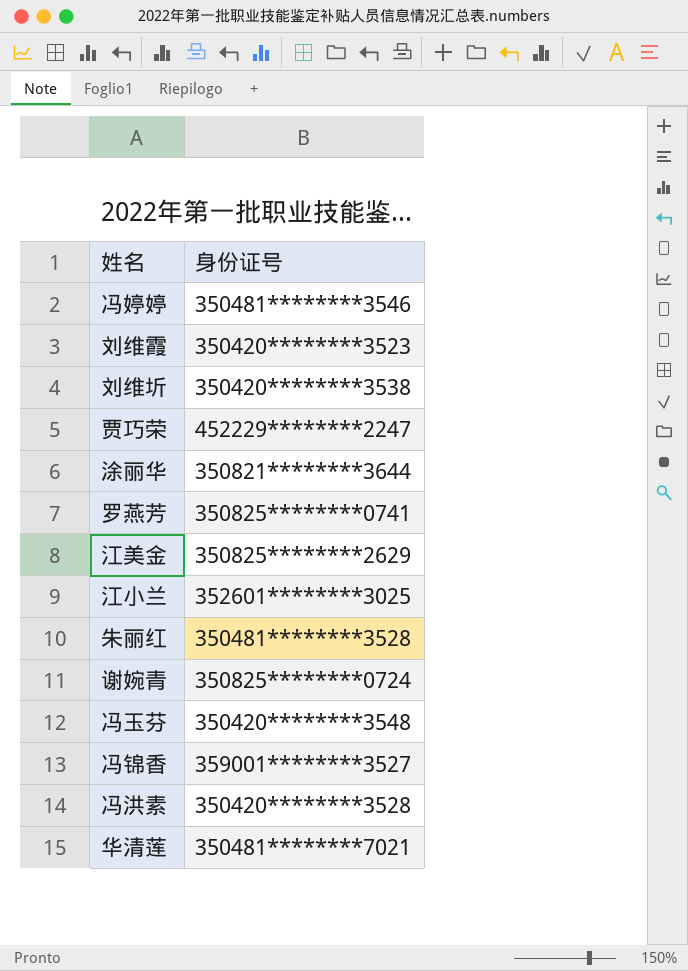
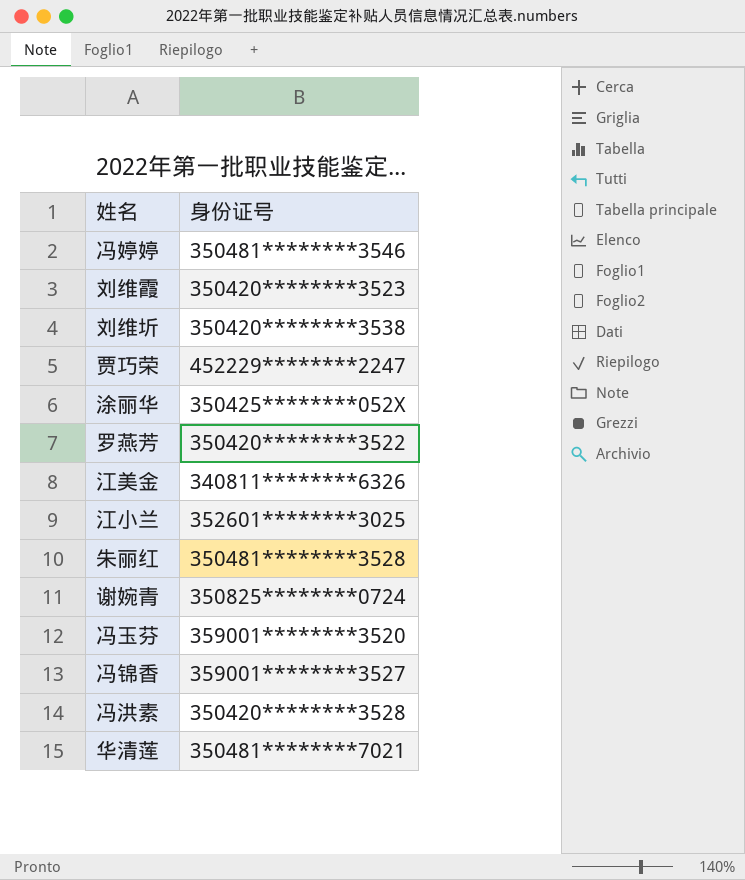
涂丽华 | 身份证号: 350821********3644 -> 350425********052X
罗燕芳 | 身份证号: 350825********0741 -> 350420********3522
江美金 | 身份证号: 350825********2629 -> 340811********6326
冯玉芬 | 身份证号: 350420********3548 -> 359001********3520

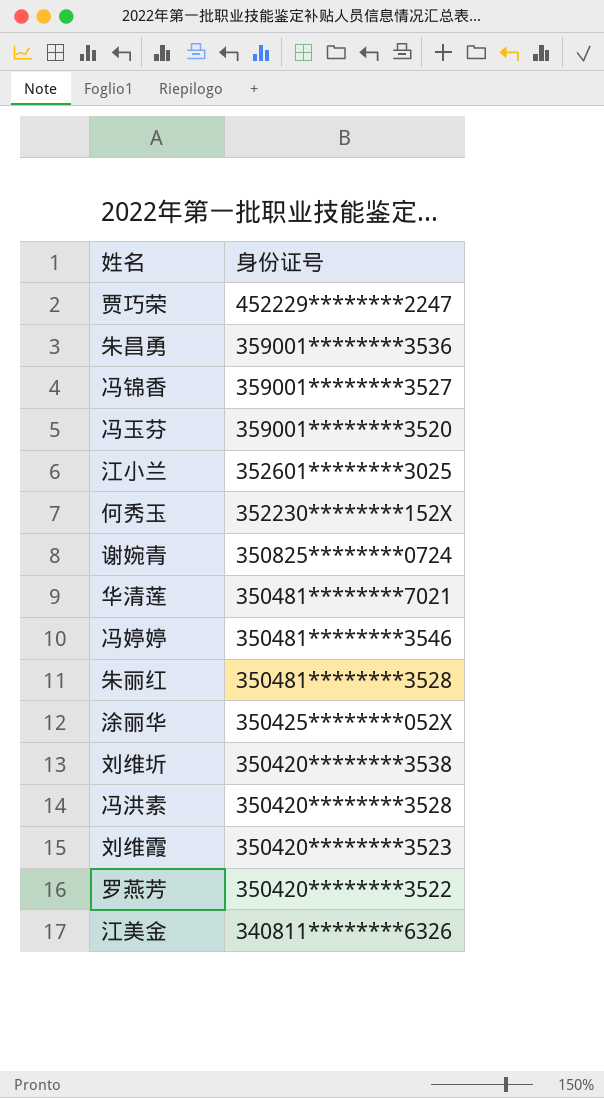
row order: none -> 身份证号 descending
row 朱昌勇: none -> 359001********3536
row 何秀玉: none -> 352230********152X

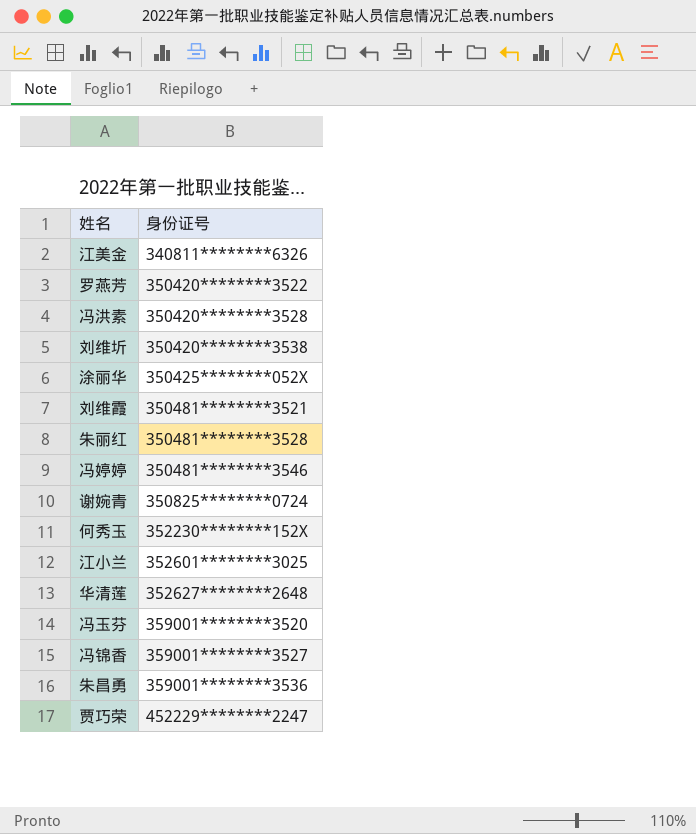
row order: 身份证号 descending -> 身份证号 ascending
刘维霞 | 身份证号: 350420********3523 -> 350481********3521
华清莲 | 身份证号: 350481********7021 -> 352627********2648

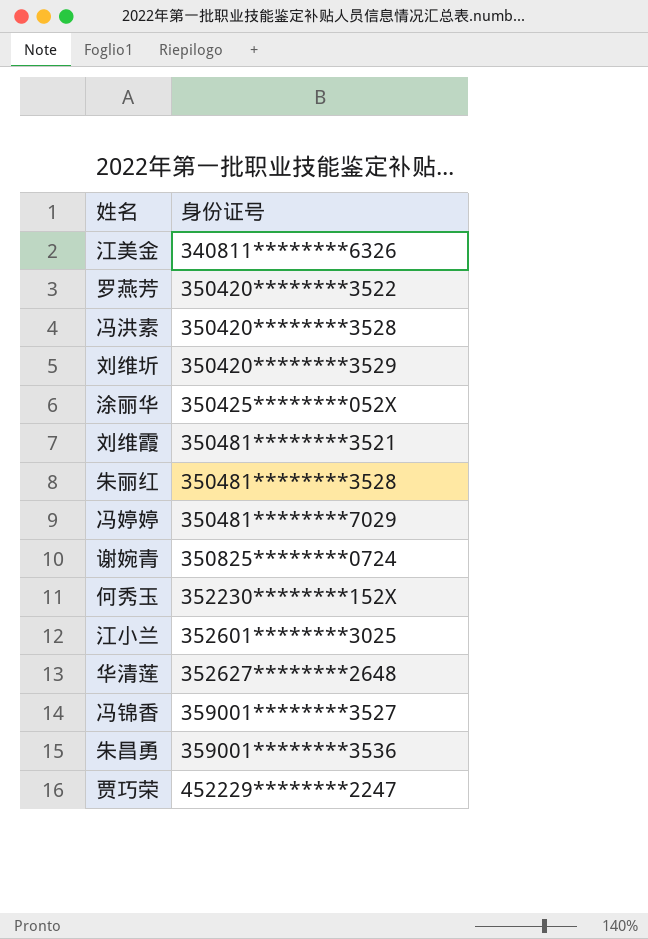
row 冯玉芬: 359001********3520 -> none
刘维圻 | 身份证号: 350420********3538 -> 350420********3529
冯婷婷 | 身份证号: 350481********3546 -> 350481********7029

